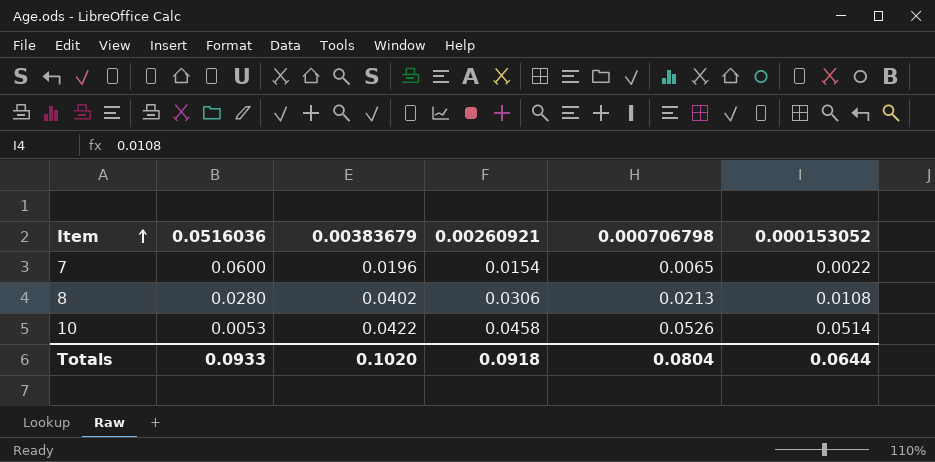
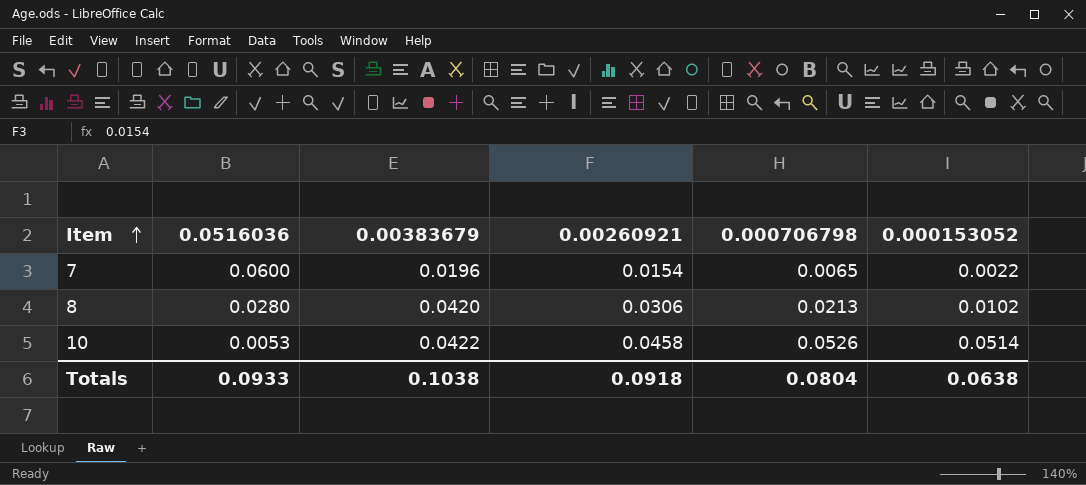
8 | 0.00383679: 0.0402 -> 0.0420
8 | 0.000153052: 0.0108 -> 0.0102
Totals | 0.00383679: 0.1020 -> 0.1038
Totals | 0.000153052: 0.0644 -> 0.0638

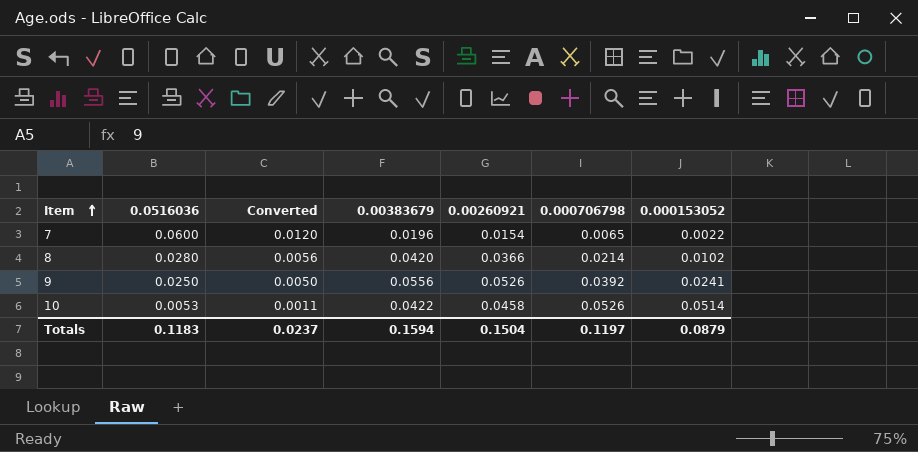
column Converted | formula: none -> [0.0516036] * 0.2
8 | 0.00260921: 0.0306 -> 0.0366
8 | 0.000706798: 0.0213 -> 0.0214
row 9: none -> 0.0250 | 0.0050 | 0.0556 | 0.0526 | 0.0392 | 0.0241
Totals | 0.0516036: 0.0933 -> 0.1183
Totals | 0.00383679: 0.1038 -> 0.1594
Totals | 0.00260921: 0.0918 -> 0.1504
Totals | 0.000706798: 0.0804 -> 0.1197
Totals | 0.000153052: 0.0638 -> 0.0879

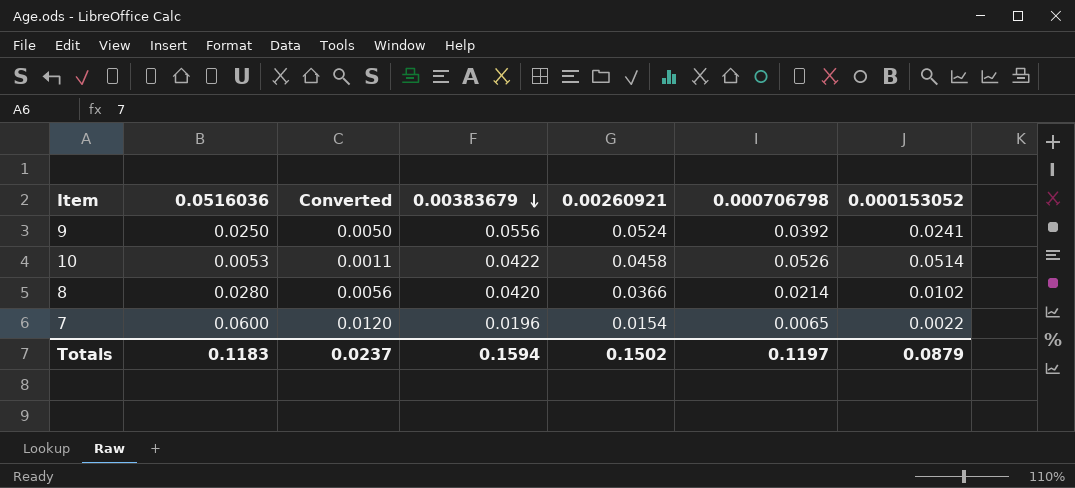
row order: Item ascending -> 0.00383679 descending
9 | 0.00260921: 0.0526 -> 0.0524
Totals | 0.00260921: 0.1504 -> 0.1502

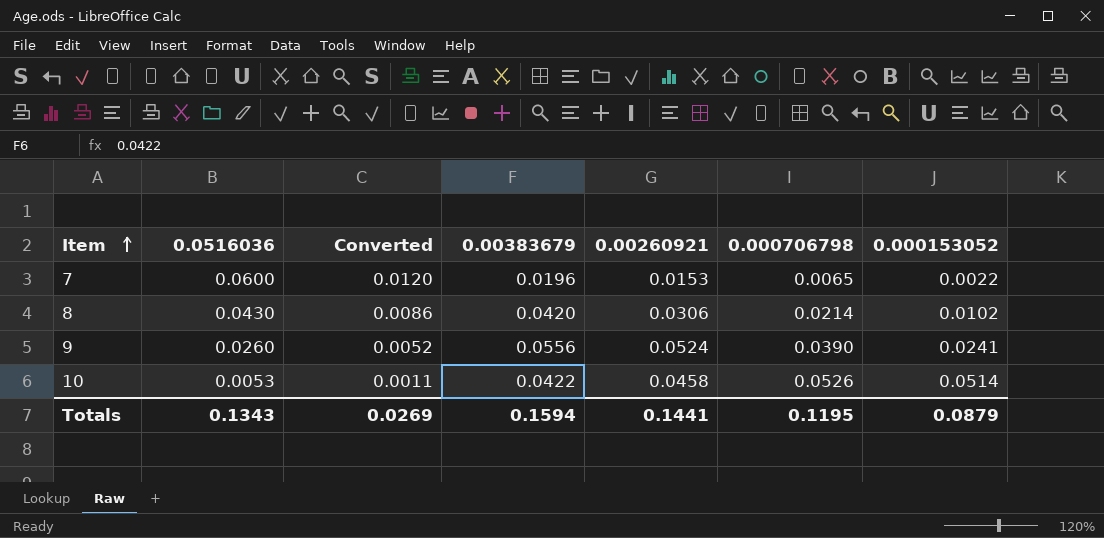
row order: 0.00383679 descending -> Item ascending
7 | 0.00260921: 0.0154 -> 0.0153
8 | 0.0516036: 0.0280 -> 0.0430
8 | Converted: 0.0056 -> 0.0086
8 | 0.00260921: 0.0366 -> 0.0306
9 | 0.0516036: 0.0250 -> 0.0260
9 | Converted: 0.0050 -> 0.0052
9 | 0.000706798: 0.0392 -> 0.0390
Totals | 0.0516036: 0.1183 -> 0.1343
Totals | Converted: 0.0237 -> 0.0269
Totals | 0.00260921: 0.1502 -> 0.1441
Totals | 0.000706798: 0.1197 -> 0.1195

